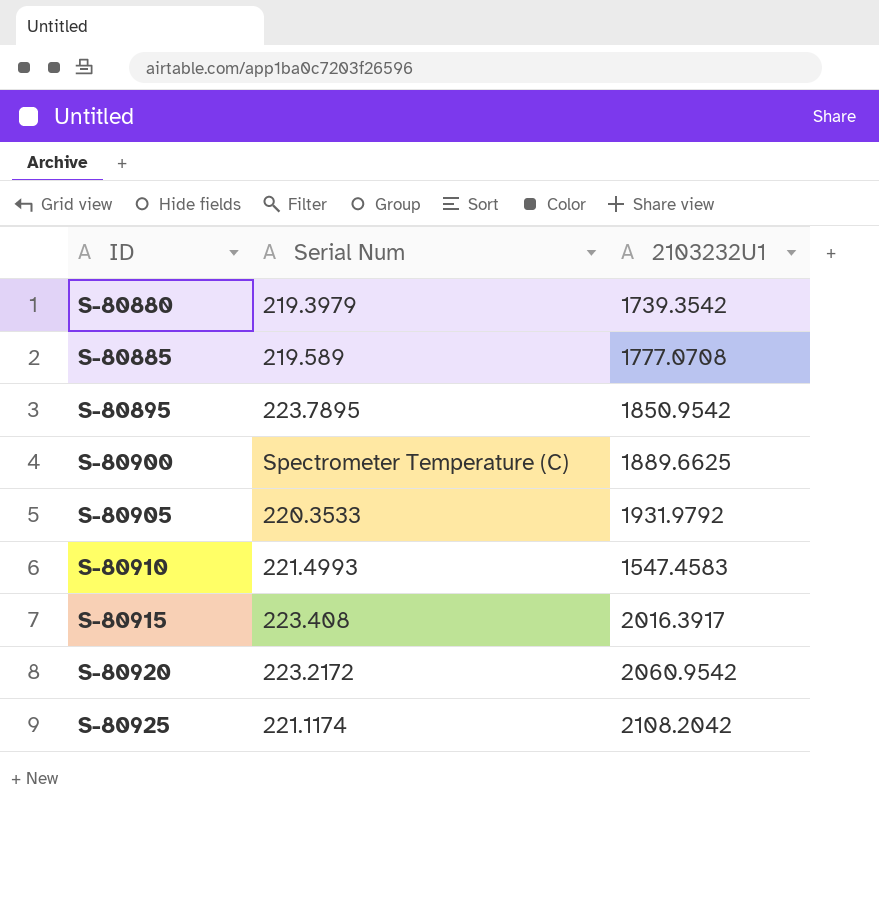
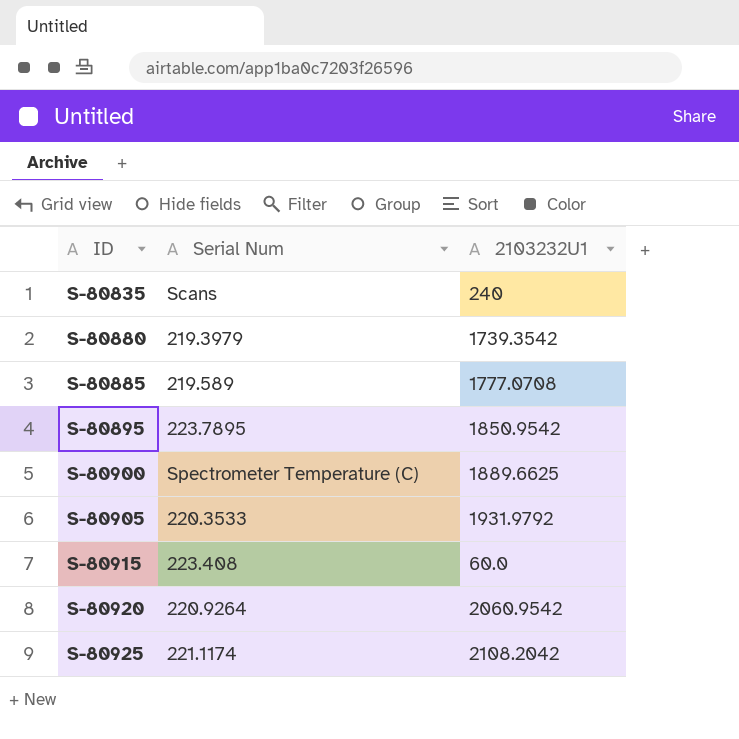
row S-80910: 221.4993 | 1547.4583 -> none
row S-80835: none -> Scans | 240
S-80915 | 2103232U1: 2016.3917 -> 60.0
S-80920 | Serial Num: 223.2172 -> 220.9264

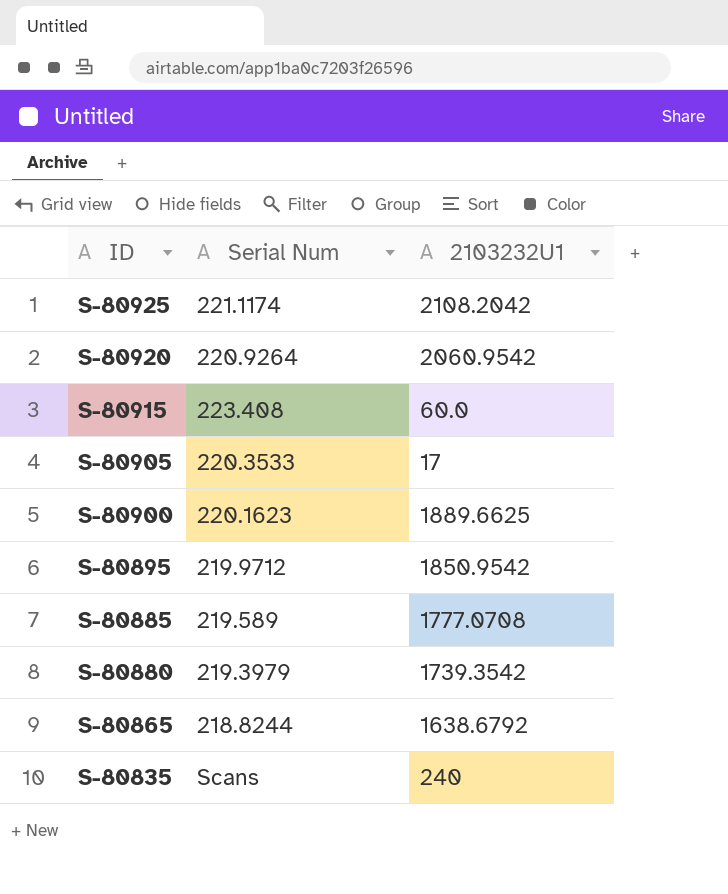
row order: ID ascending -> ID descending
S-80905 | 2103232U1: 1931.9792 -> 17
S-80900 | Serial Num: Spectrometer Temperature (C) -> 220.1623
S-80895 | Serial Num: 223.7895 -> 219.9712
row S-80865: none -> 218.8244 | 1638.6792

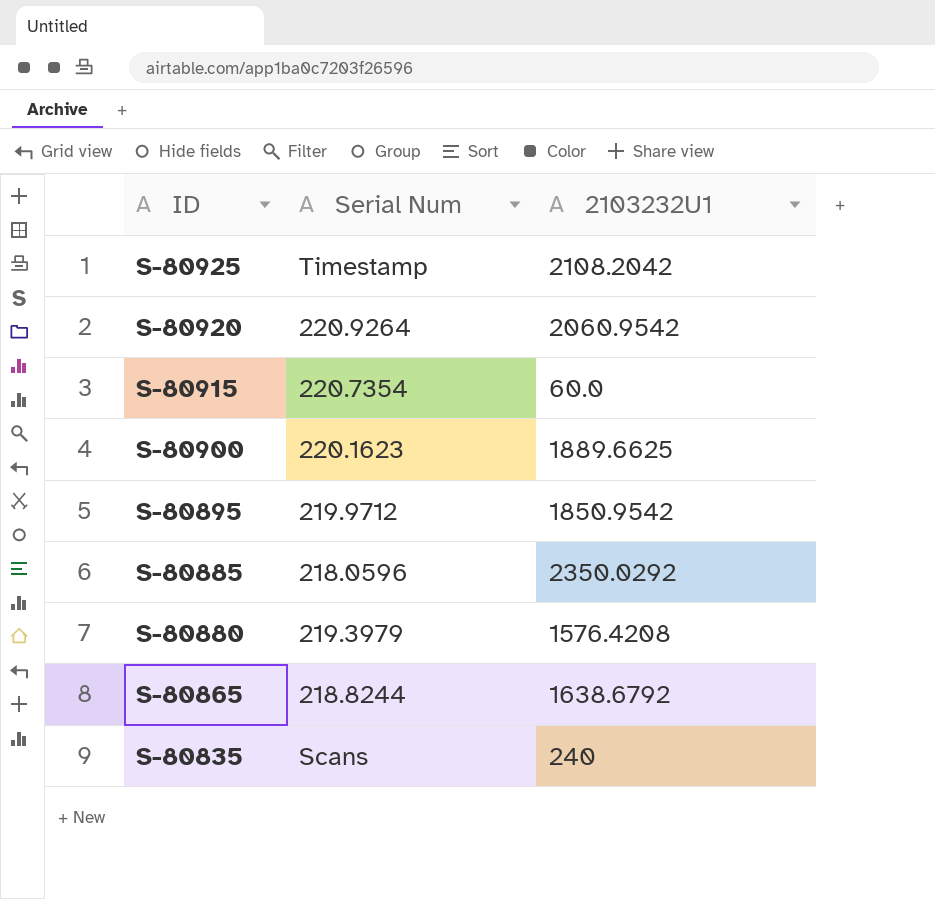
row S-80905: 220.3533 | 17 -> none
S-80925 | Serial Num: 221.1174 -> Timestamp
S-80915 | Serial Num: 223.408 -> 220.7354
S-80885 | Serial Num: 219.589 -> 218.0596
S-80885 | 2103232U1: 1777.0708 -> 2350.0292
S-80880 | 2103232U1: 1739.3542 -> 1576.4208

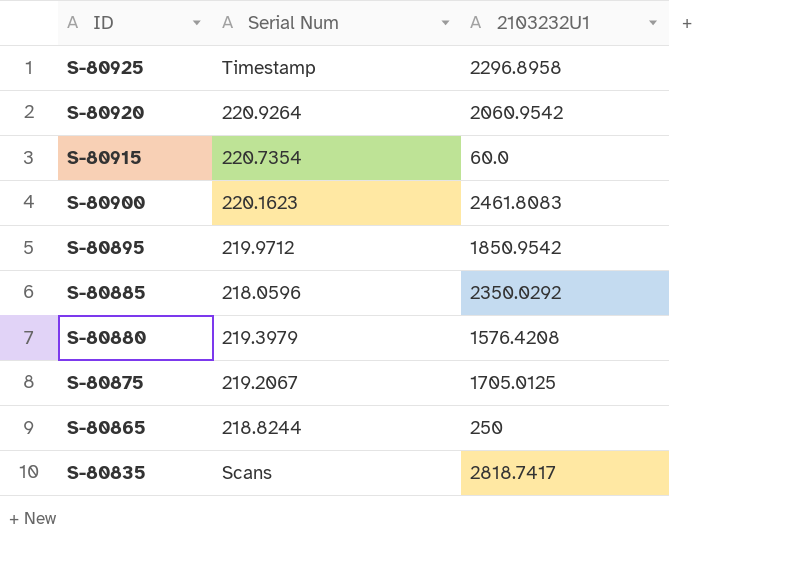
S-80925 | 2103232U1: 2108.2042 -> 2296.8958
S-80900 | 2103232U1: 1889.6625 -> 2461.8083
row S-80875: none -> 219.2067 | 1705.0125
S-80865 | 2103232U1: 1638.6792 -> 250
S-80835 | 2103232U1: 240 -> 2818.7417

